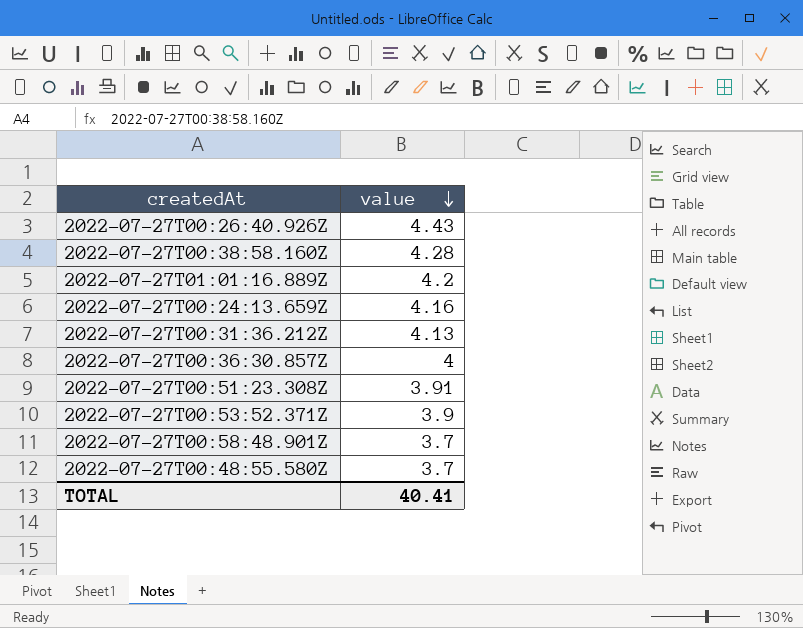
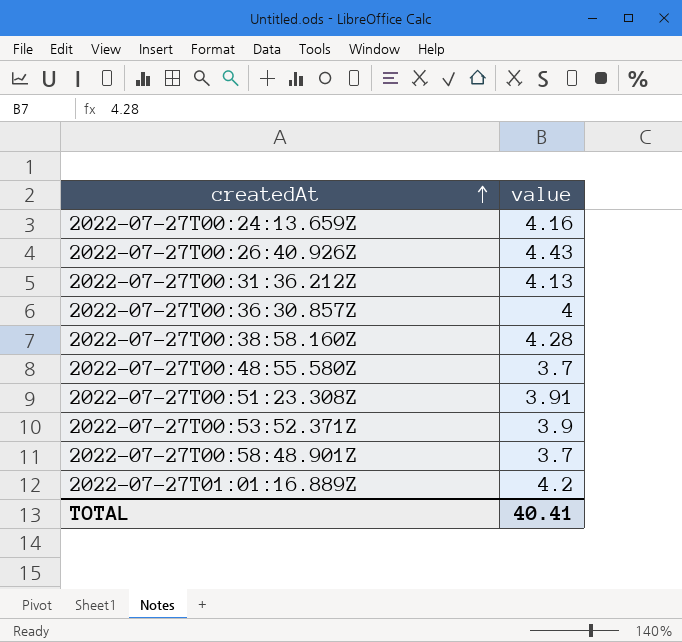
row order: value descending -> createdAt ascending

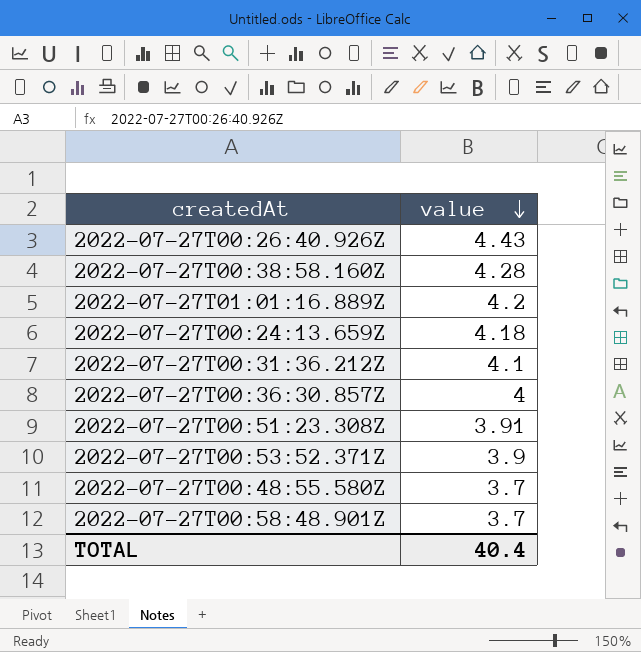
row order: createdAt ascending -> value descending
2022-07-27T00:24:13.659Z | value: 4.16 -> 4.18
2022-07-27T00:31:36.212Z | value: 4.13 -> 4.1
TOTAL | value: 40.41 -> 40.4

